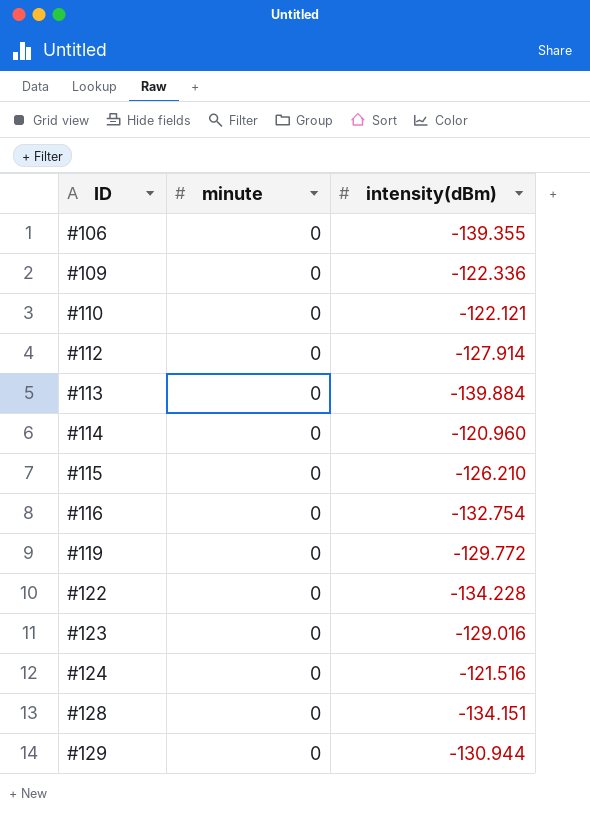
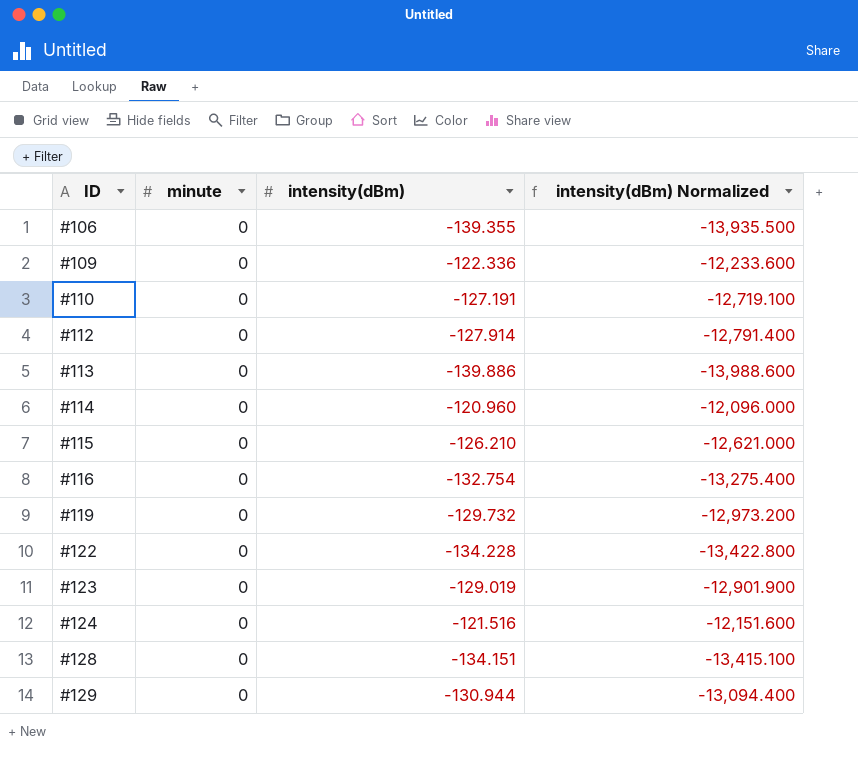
column intensity(dBm) Normalized | formula: none -> [intensity(dBm)] * 100
#110 | intensity(dBm): -122.121 -> -127.191
#113 | intensity(dBm): -139.884 -> -139.886
#119 | intensity(dBm): -129.772 -> -129.732
#123 | intensity(dBm): -129.016 -> -129.019

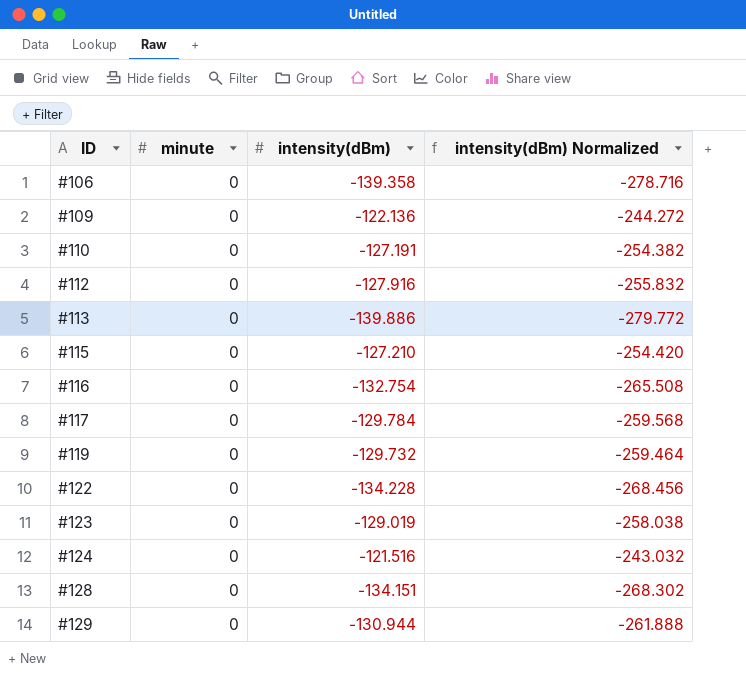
column intensity(dBm) Normalized | formula: [intensity(dBm)] * 100 -> [intensity(dBm)] * 2
row #114: 0 | -120.960 | -12,096.000 -> none
#106 | intensity(dBm): -139.355 -> -139.358
#109 | intensity(dBm): -122.336 -> -122.136
#112 | intensity(dBm): -127.914 -> -127.916
#115 | intensity(dBm): -126.210 -> -127.210
row #117: none -> 0 | -129.784 | -259.568

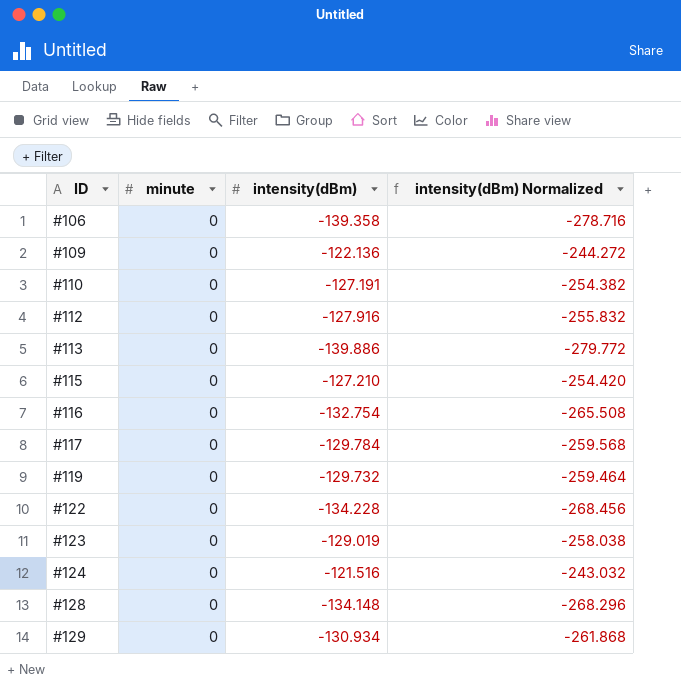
#128 | intensity(dBm): -134.151 -> -134.148
#128 | intensity(dBm) Normalized: -268.302 -> -268.296
#129 | intensity(dBm): -130.944 -> -130.934
#129 | intensity(dBm) Normalized: -261.888 -> -261.868

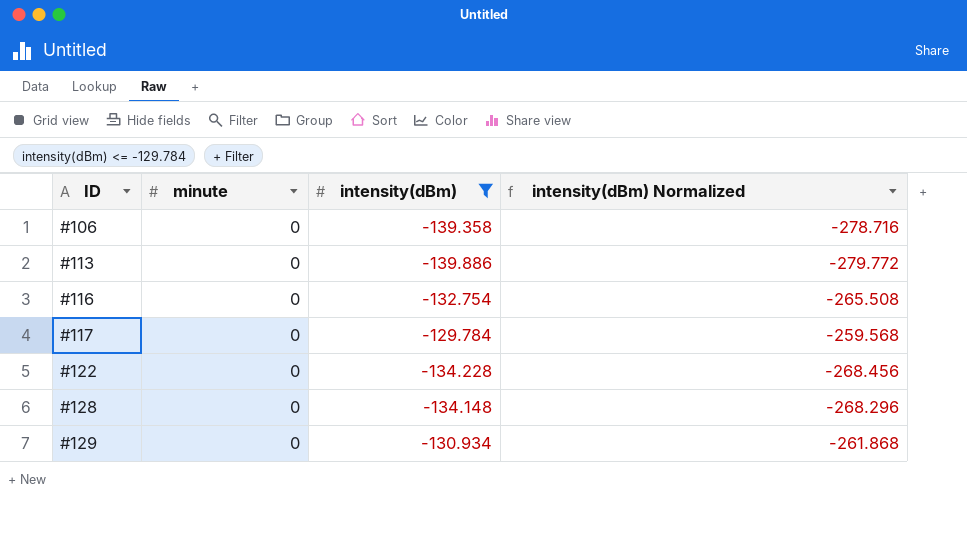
filter: none -> intensity(dBm) <= -129.784

